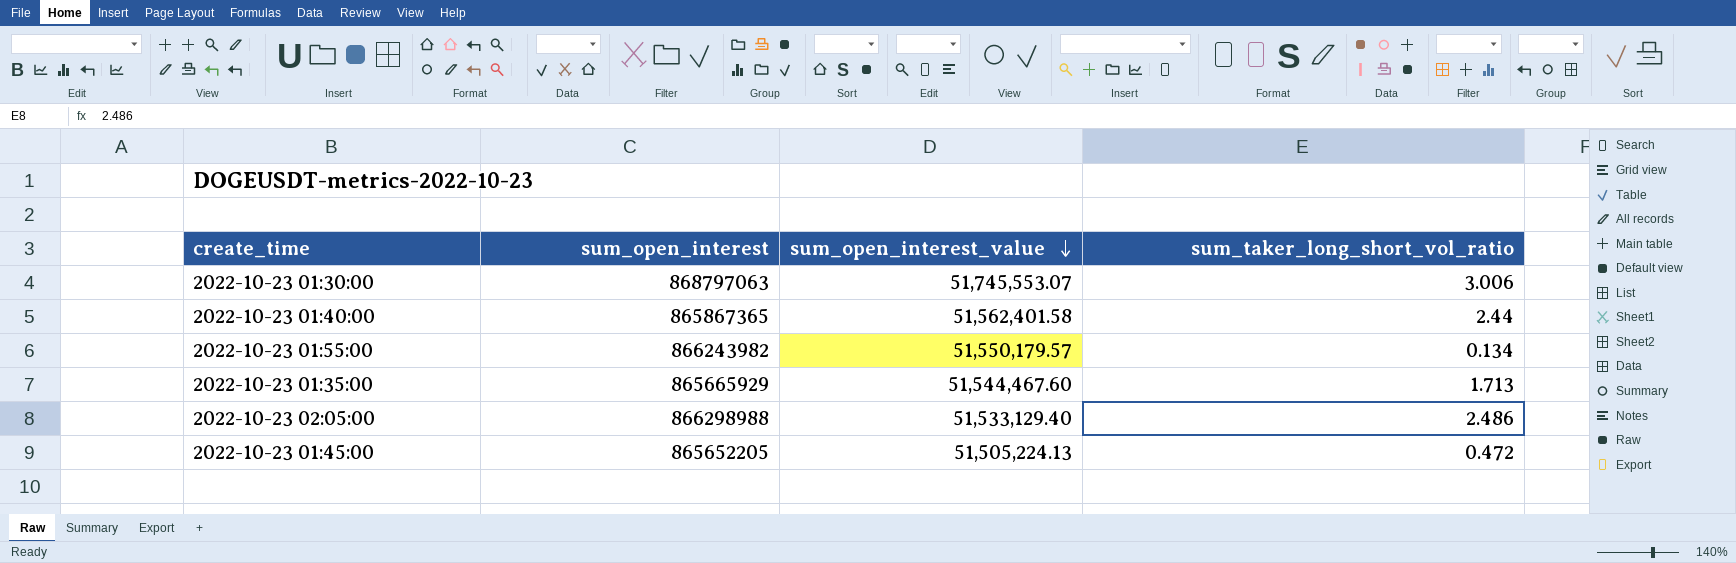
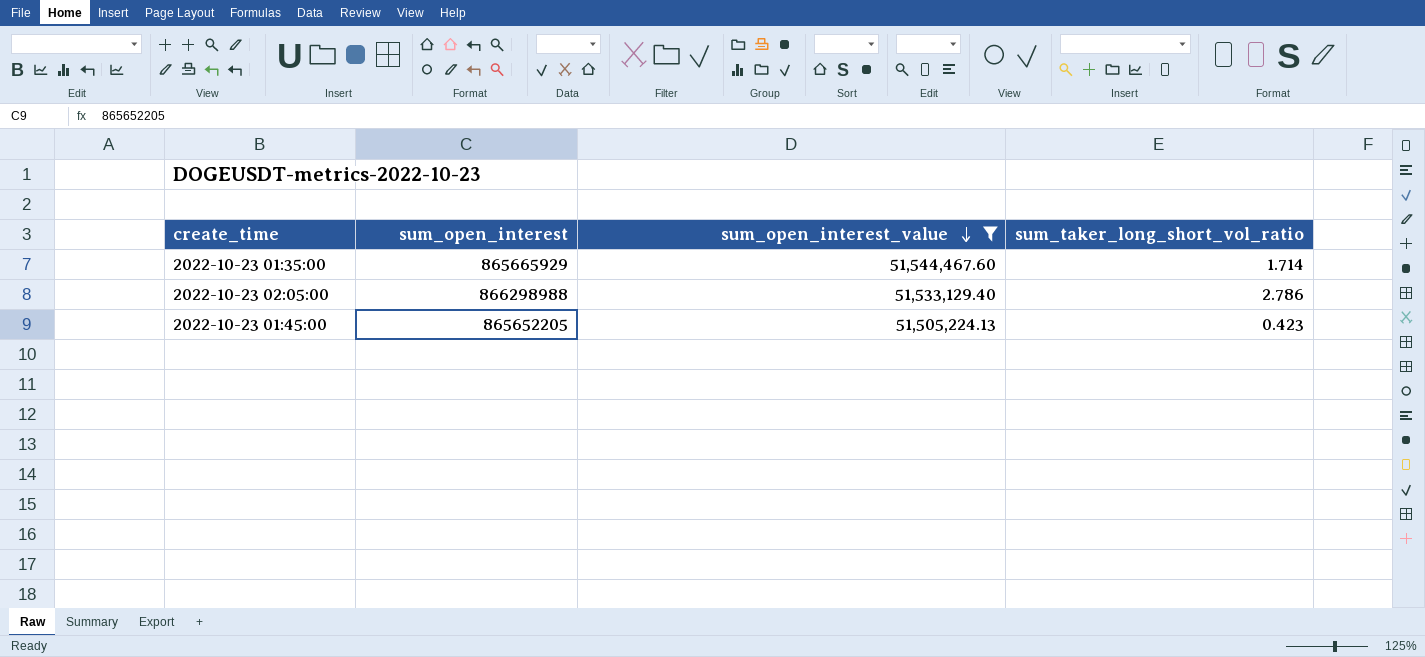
filter: none -> sum_open_interest_value <= 51,544,467.60
2022-10-23 01:35:00 | sum_taker_long_short_vol_ratio: 1.713 -> 1.714
2022-10-23 02:05:00 | sum_taker_long_short_vol_ratio: 2.486 -> 2.786
2022-10-23 01:45:00 | sum_taker_long_short_vol_ratio: 0.472 -> 0.423

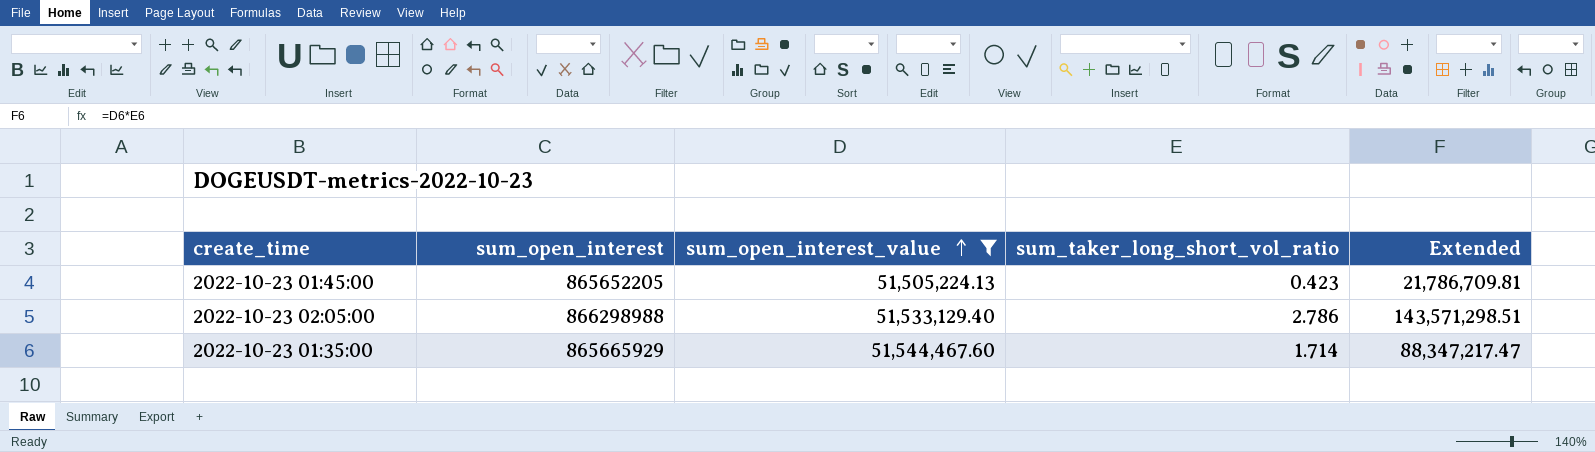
row order: sum_open_interest_value descending -> sum_open_interest_value ascending
column Extended | formula: none -> [sum_open_interest_value] * [sum_taker_long_short_vol_ratio]

